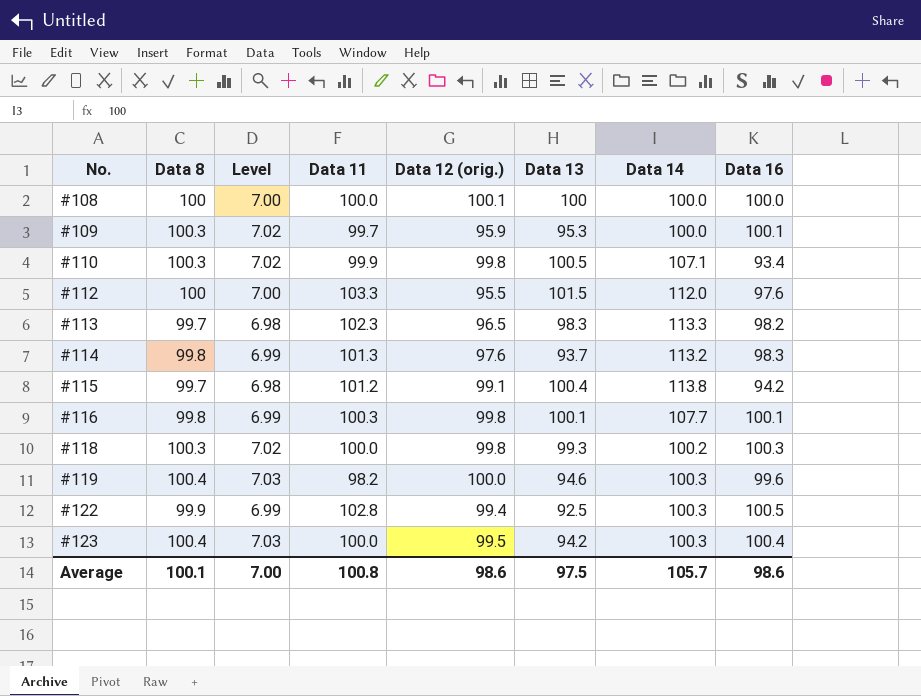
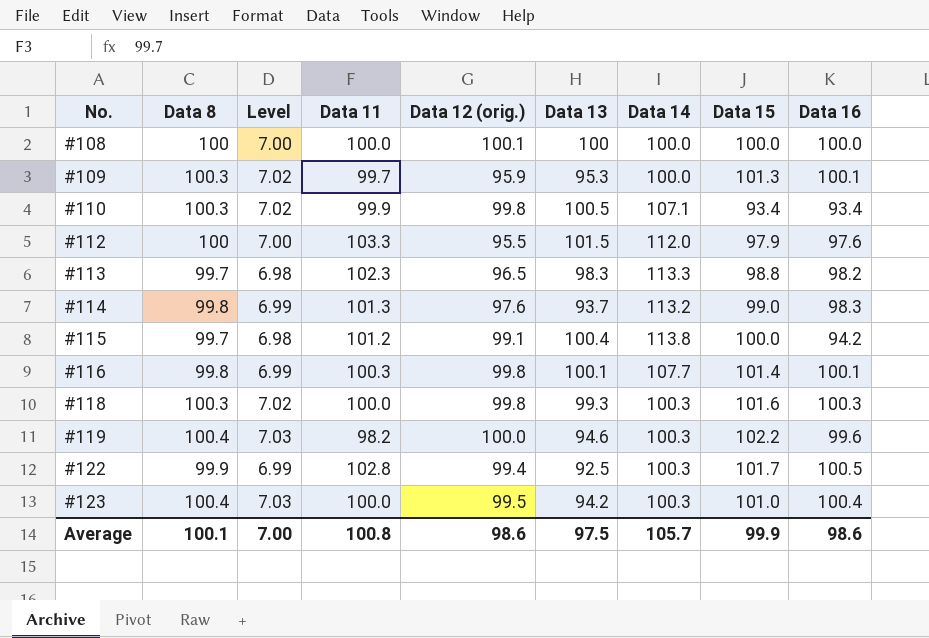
column Data 15 | position: none -> 8
#118 | Data 14: 100.2 -> 100.3

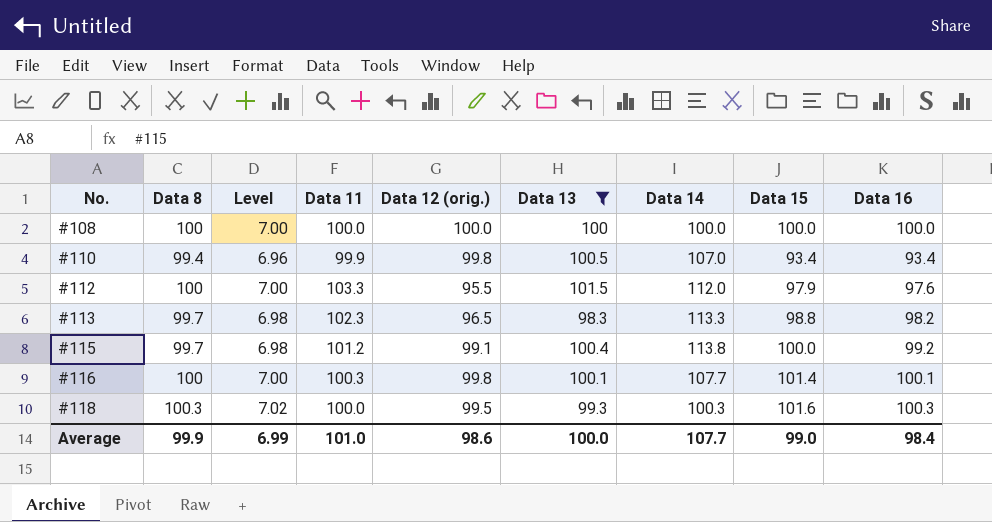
filter: none -> Data 13 >= 98.3
#108 | Data 12 (orig.): 100.1 -> 100.0
#110 | Data 8: 100.3 -> 99.4
#110 | Level: 7.02 -> 6.96
#110 | Data 14: 107.1 -> 107.0
#115 | Data 16: 94.2 -> 99.2
#116 | Data 8: 99.8 -> 100
#116 | Level: 6.99 -> 7.00
#118 | Data 12 (orig.): 99.8 -> 99.5
Average | Data 8: 100.1 -> 99.9
Average | Level: 7.00 -> 6.99
Average | Data 11: 100.8 -> 101.0
Average | Data 13: 97.5 -> 100.0
Average | Data 14: 105.7 -> 107.7
Average | Data 15: 99.9 -> 99.0
Average | Data 16: 98.6 -> 98.4

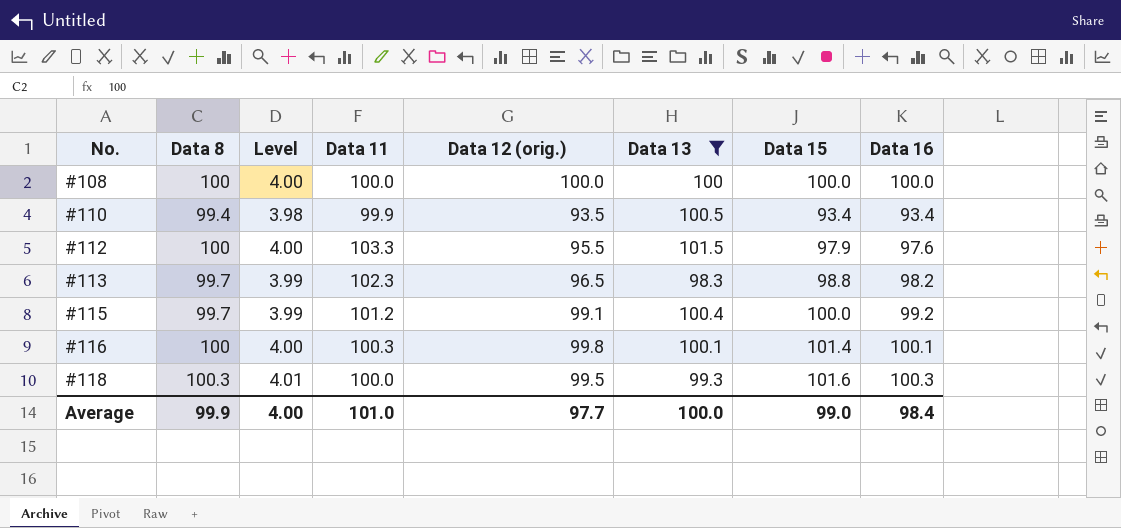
column Data 14 | position: 7 -> none
column Level | formula: [Data 8] * 0.07 -> [Data 8] * 0.04
#110 | Data 12 (orig.): 99.8 -> 93.5
Average | Level: 6.99 -> 4.00
Average | Data 12 (orig.): 98.6 -> 97.7

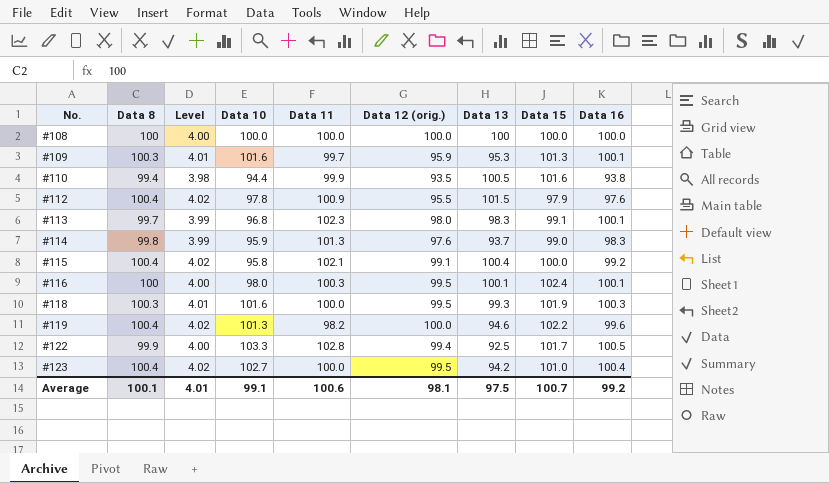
filter: Data 13 >= 98.3 -> none
column Data 10 | position: none -> 4
#110 | Data 15: 93.4 -> 101.6
#110 | Data 16: 93.4 -> 93.8
#112 | Data 8: 100 -> 100.4
#112 | Level: 4.00 -> 4.02
#112 | Data 11: 103.3 -> 100.9
#113 | Data 12 (orig.): 96.5 -> 98.0
#113 | Data 15: 98.8 -> 99.1
#113 | Data 16: 98.2 -> 100.1
#115 | Data 8: 99.7 -> 100.4
#115 | Level: 3.99 -> 4.02
#115 | Data 11: 101.2 -> 102.1
#116 | Data 12 (orig.): 99.8 -> 99.5
#116 | Data 15: 101.4 -> 102.4
#118 | Data 15: 101.6 -> 101.9
Average | Data 8: 99.9 -> 100.1
Average | Level: 4.00 -> 4.01
Average | Data 11: 101.0 -> 100.6
Average | Data 12 (orig.): 97.7 -> 98.1
Average | Data 13: 100.0 -> 97.5
Average | Data 15: 99.0 -> 100.7
Average | Data 16: 98.4 -> 99.2

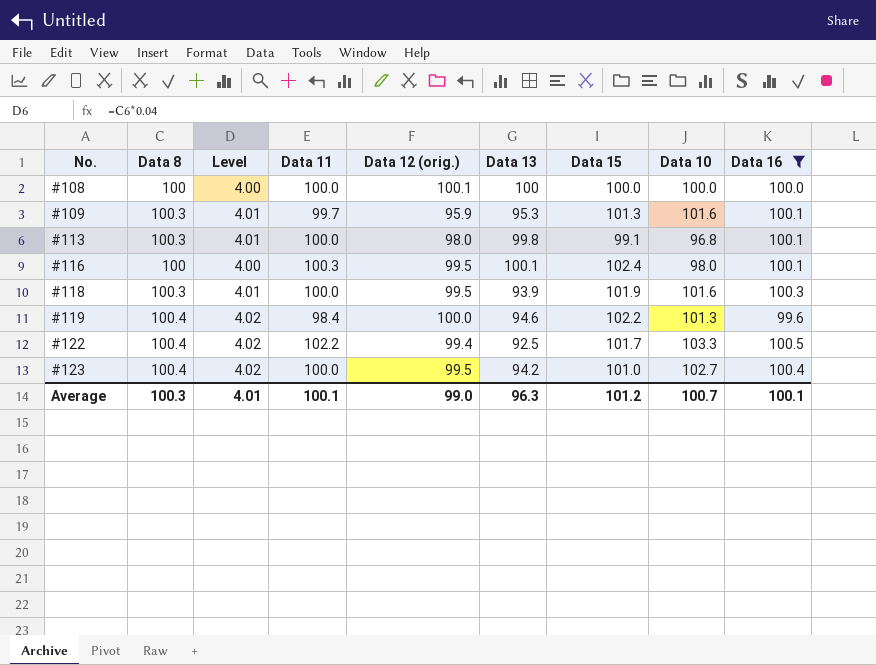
filter: none -> Data 16 >= 99.6
column Data 10 | position: 4 -> 8
#108 | Data 12 (orig.): 100.0 -> 100.1
#113 | Data 8: 99.7 -> 100.3
#113 | Level: 3.99 -> 4.01
#113 | Data 11: 102.3 -> 100.0
#113 | Data 13: 98.3 -> 99.8
#118 | Data 13: 99.3 -> 93.9
#119 | Data 11: 98.2 -> 98.4
#122 | Data 8: 99.9 -> 100.4
#122 | Level: 4.00 -> 4.02
#122 | Data 11: 102.8 -> 102.2
Average | Data 8: 100.1 -> 100.3
Average | Data 11: 100.6 -> 100.1
Average | Data 12 (orig.): 98.1 -> 99.0
Average | Data 13: 97.5 -> 96.3
Average | Data 15: 100.7 -> 101.2
Average | Data 10: 99.1 -> 100.7
Average | Data 16: 99.2 -> 100.1

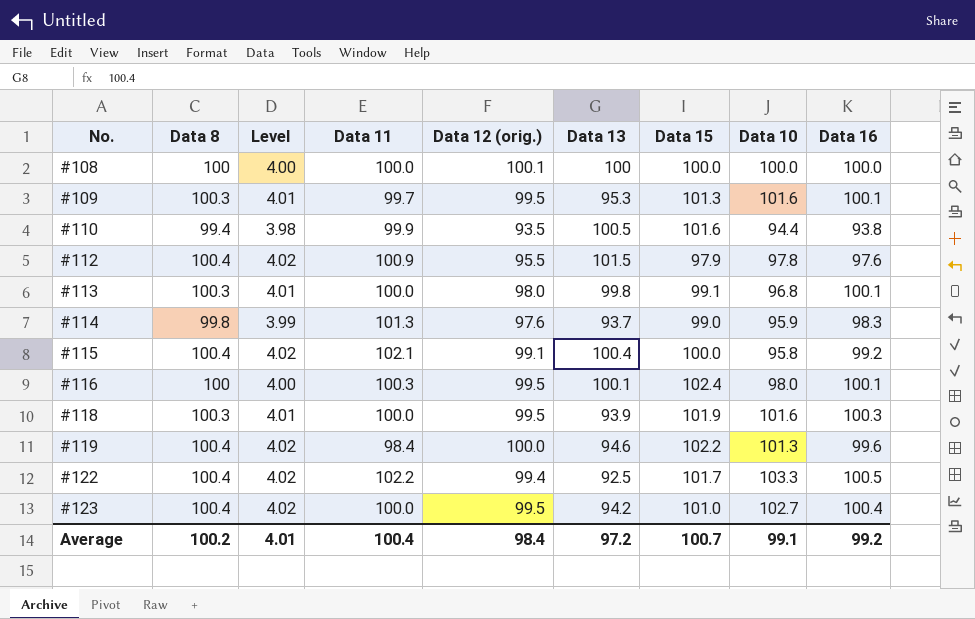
filter: Data 16 >= 99.6 -> none
#109 | Data 12 (orig.): 95.9 -> 99.5
Average | Data 8: 100.3 -> 100.2
Average | Data 11: 100.1 -> 100.4
Average | Data 12 (orig.): 99.0 -> 98.4
Average | Data 13: 96.3 -> 97.2
Average | Data 15: 101.2 -> 100.7
Average | Data 10: 100.7 -> 99.1
Average | Data 16: 100.1 -> 99.2

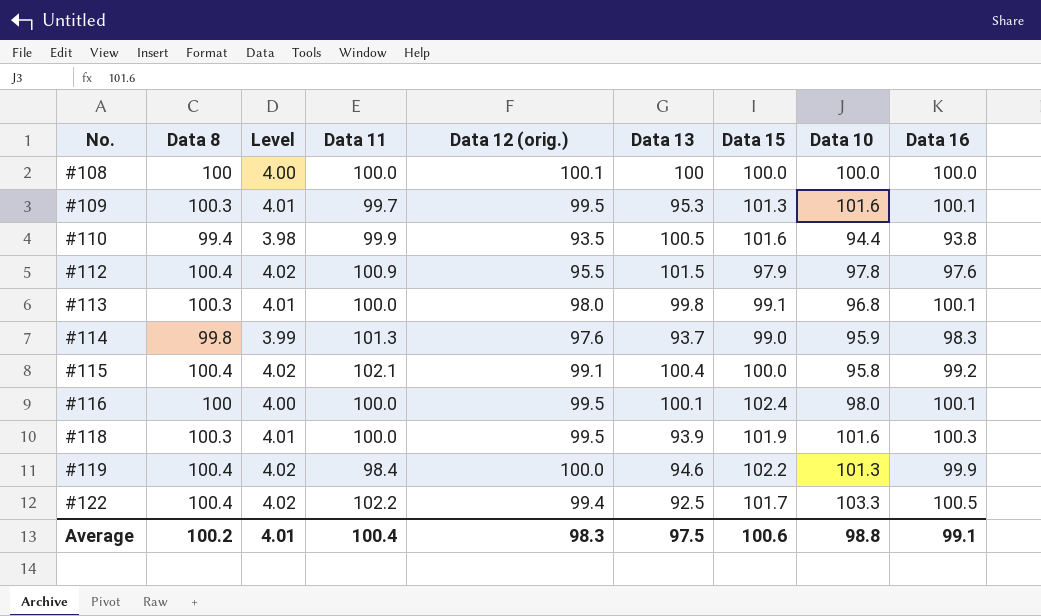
row #123: 100.4 | 4.02 | 100.0 | 99.5 | 94.2 | 101.0 | 102.7 | 100.4 -> none
#116 | Data 11: 100.3 -> 100.0
#119 | Data 16: 99.6 -> 99.9
Average | Data 12 (orig.): 98.4 -> 98.3
Average | Data 13: 97.2 -> 97.5
Average | Data 15: 100.7 -> 100.6
Average | Data 10: 99.1 -> 98.8
Average | Data 16: 99.2 -> 99.1

